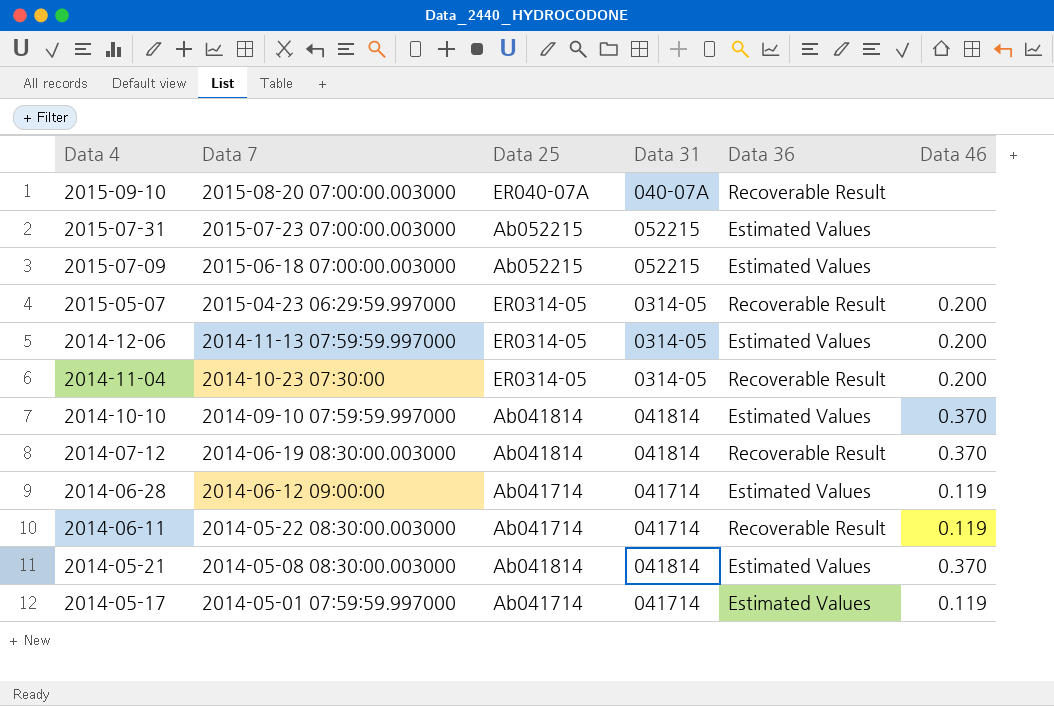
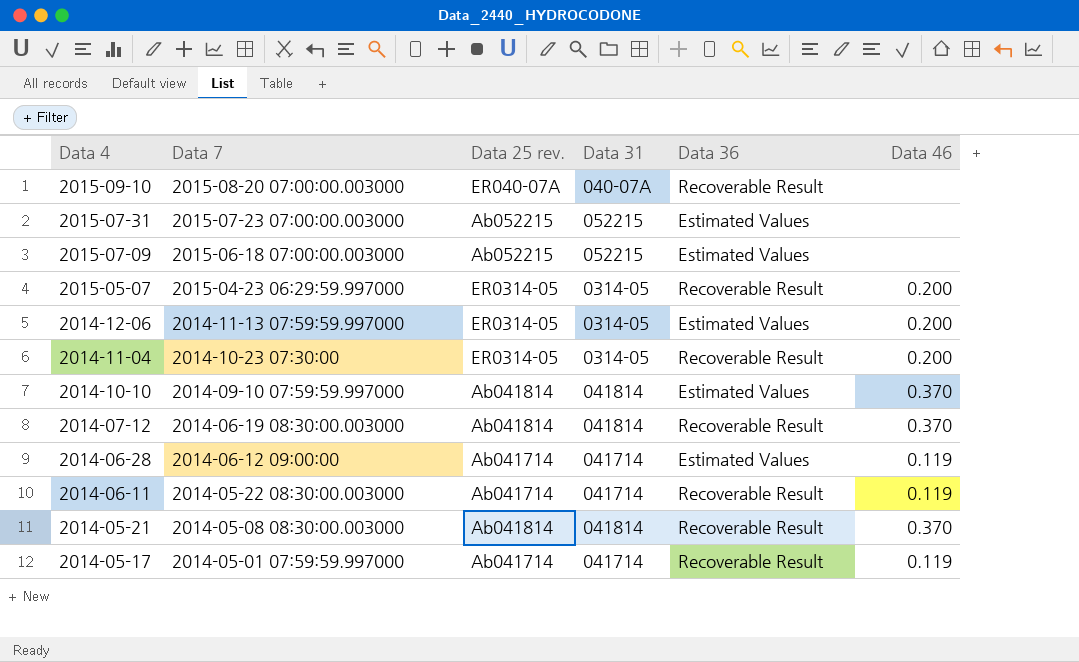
column name: Data 25 -> Data 25 rev.
2014-05-21 | Data 36: Estimated Values -> Recoverable Result
2014-05-17 | Data 36: Estimated Values -> Recoverable Result

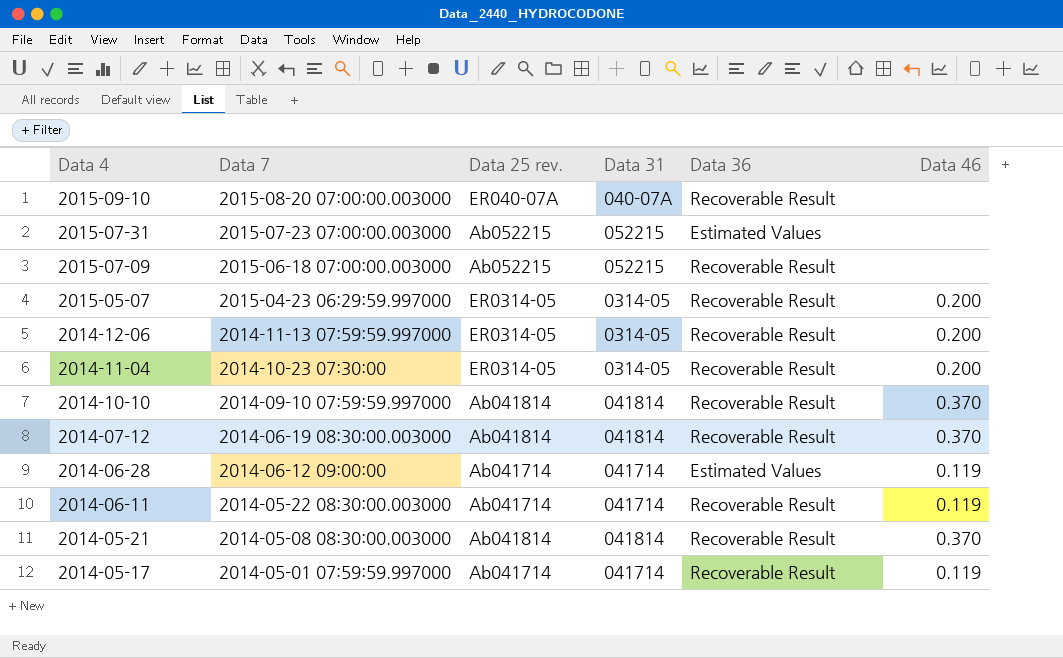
2015-07-09 | Data 36: Estimated Values -> Recoverable Result
2014-12-06 | Data 36: Estimated Values -> Recoverable Result
2014-10-10 | Data 36: Estimated Values -> Recoverable Result

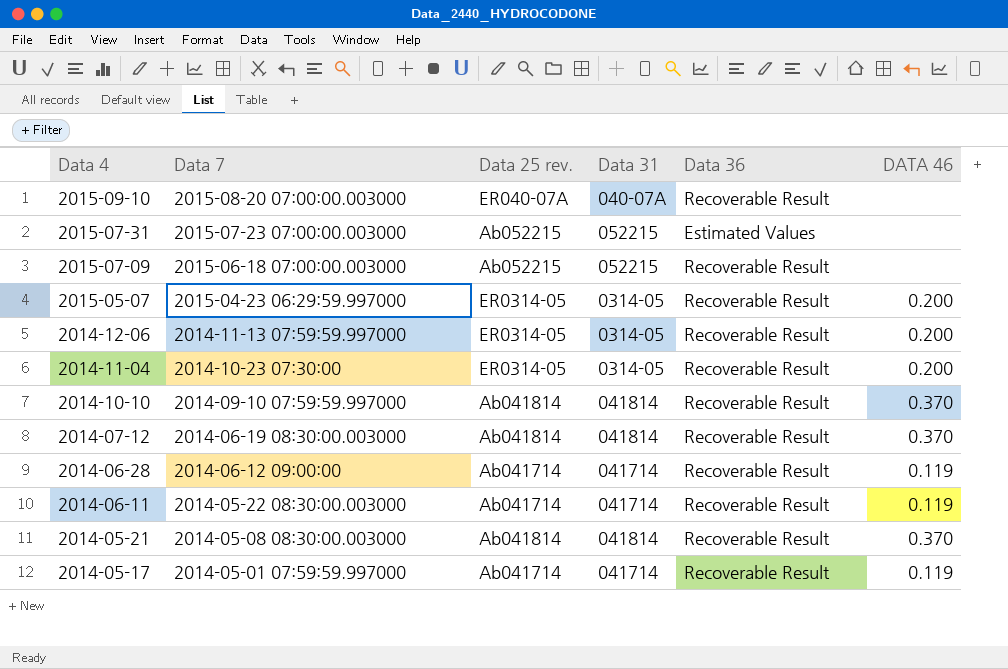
column name: Data 46 -> DATA 46
2014-06-28 | Data 36: Estimated Values -> Recoverable Result

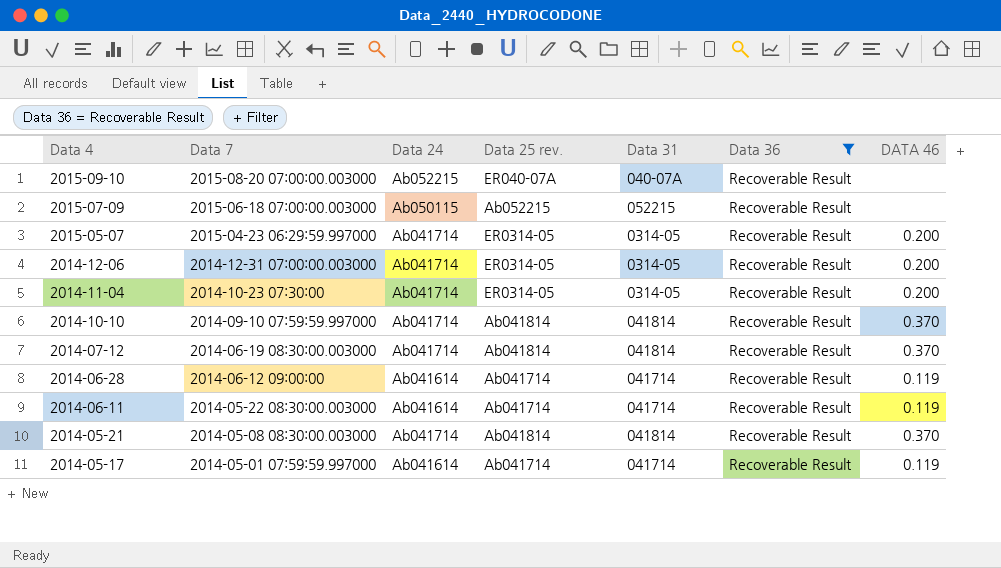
filter: none -> Data 36 = Recoverable Result
column Data 24 | position: none -> 3
2014-12-06 | Data 7: 2014-11-13 07:59:59.997000 -> 2014-12-31 07:00:00.003000

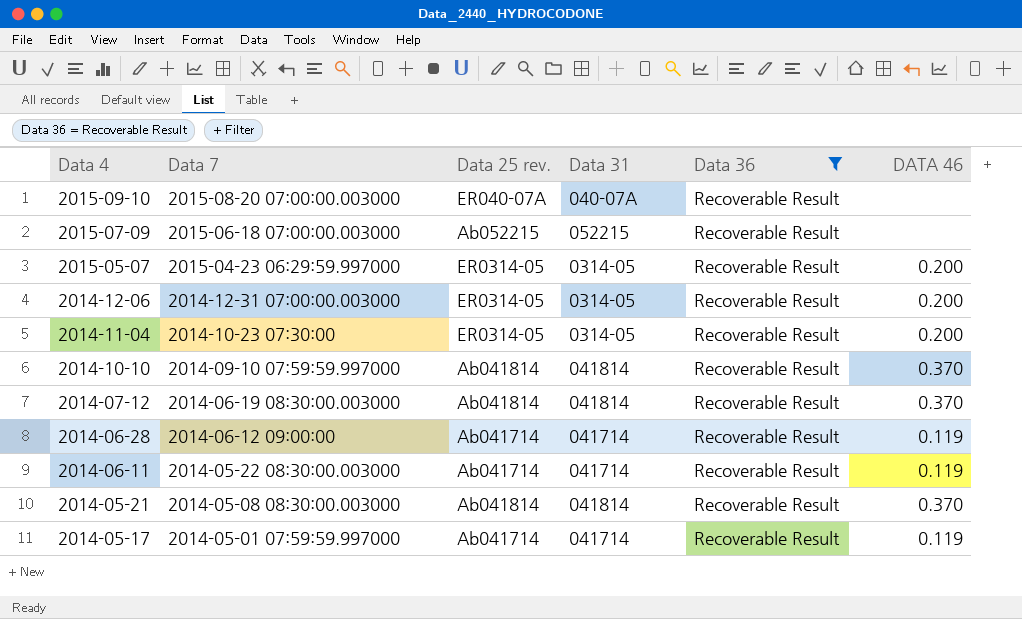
column Data 24 | position: 3 -> none

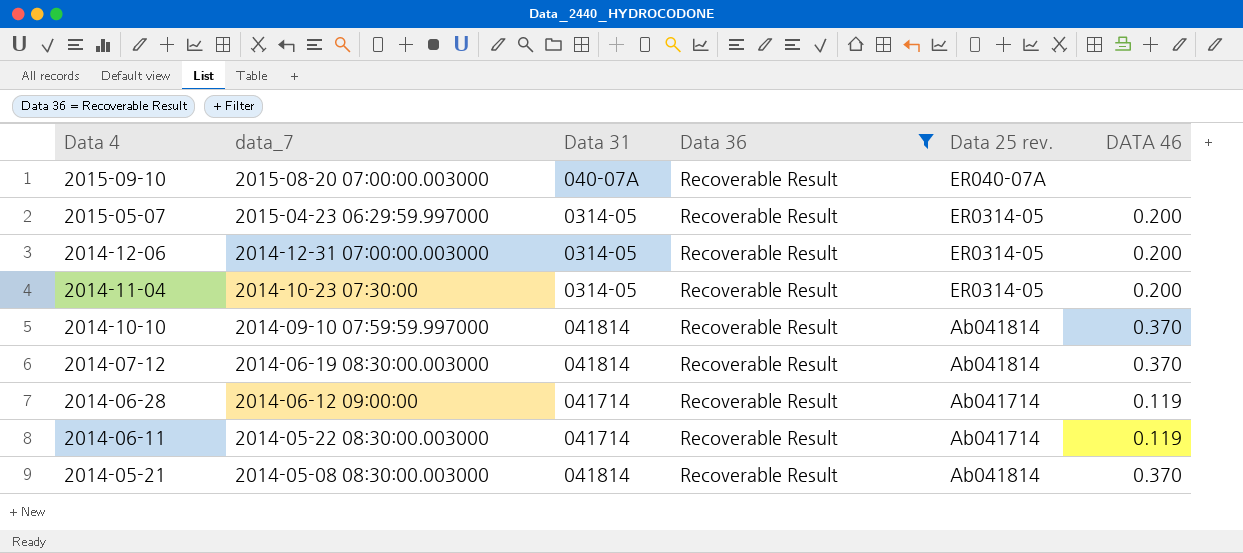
column name: Data 7 -> data_7
column Data 25 rev. | position: 3 -> 5
row 2015-07-09: 2015-06-18 07:00:00.003000 | Ab052215 | 052215 | Recoverable Result | none -> none
row 2014-05-17: 2014-05-01 07:59:59.997000 | Ab041714 | 041714 | Recoverable Result | 0.119 -> none

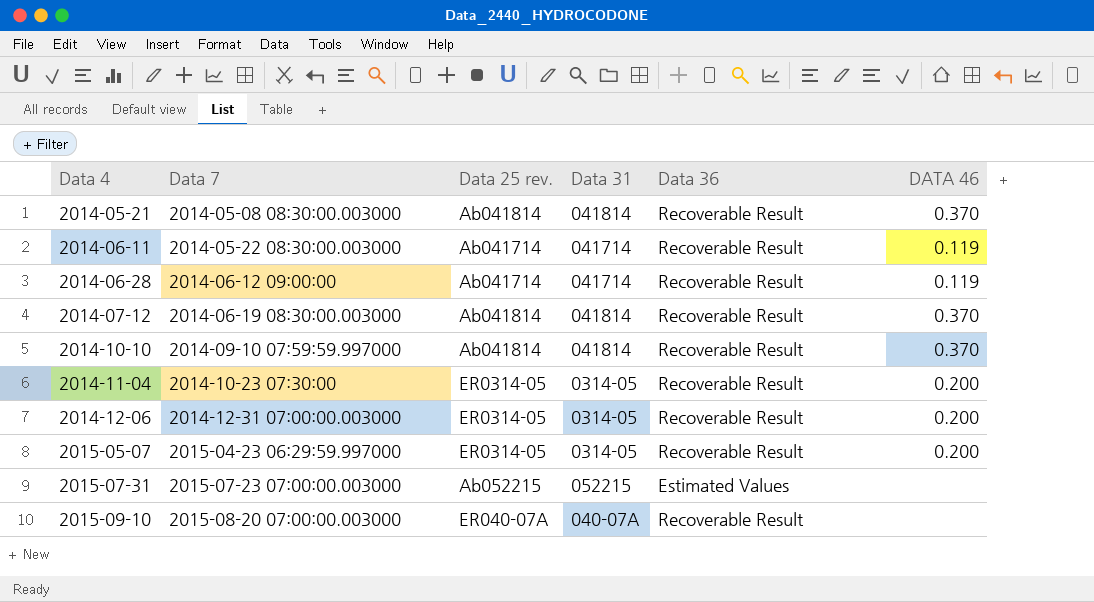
filter: Data 36 = Recoverable Result -> none
row order: Data 4 descending -> Data 4 ascending
column name: data_7 -> Data 7
column Data 25 rev. | position: 5 -> 3

